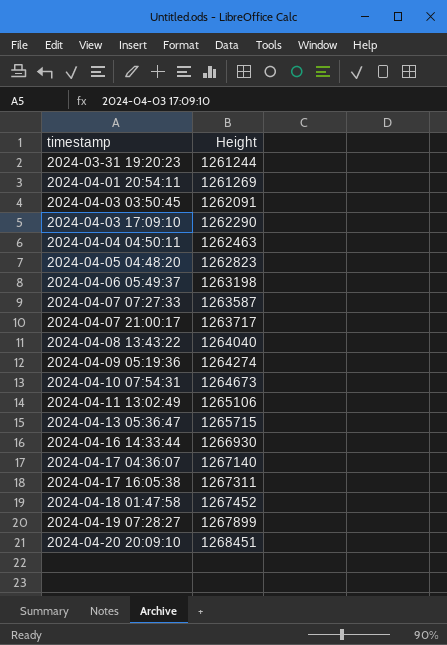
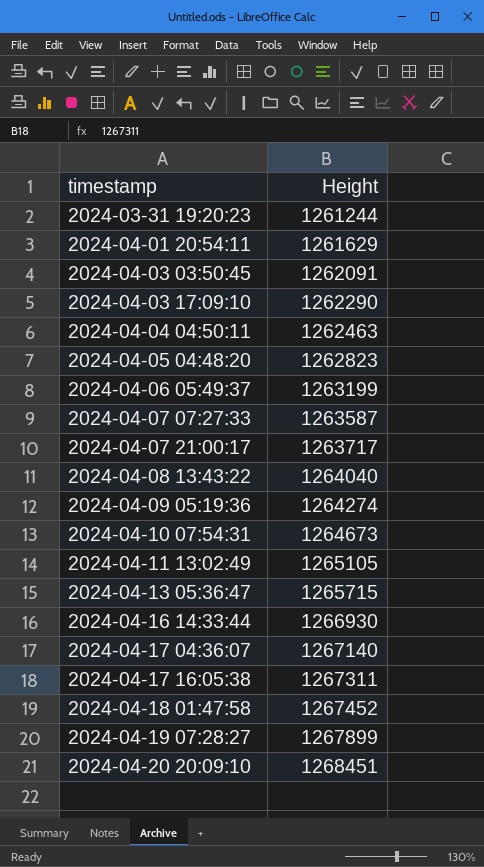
2024-04-01 20:54:11 | Height: 1261269 -> 1261629
2024-04-06 05:49:37 | Height: 1263198 -> 1263199
2024-04-11 13:02:49 | Height: 1265106 -> 1265105

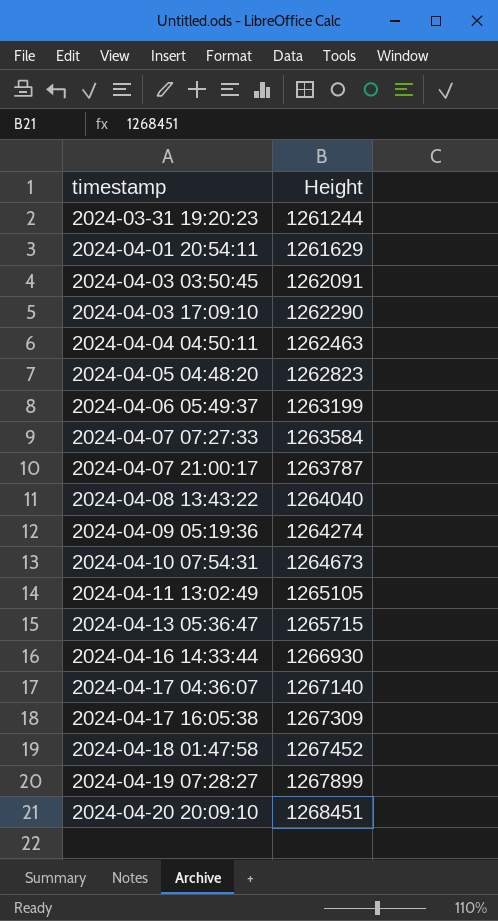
2024-04-07 07:27:33 | Height: 1263587 -> 1263584
2024-04-07 21:00:17 | Height: 1263717 -> 1263787
2024-04-17 16:05:38 | Height: 1267311 -> 1267309

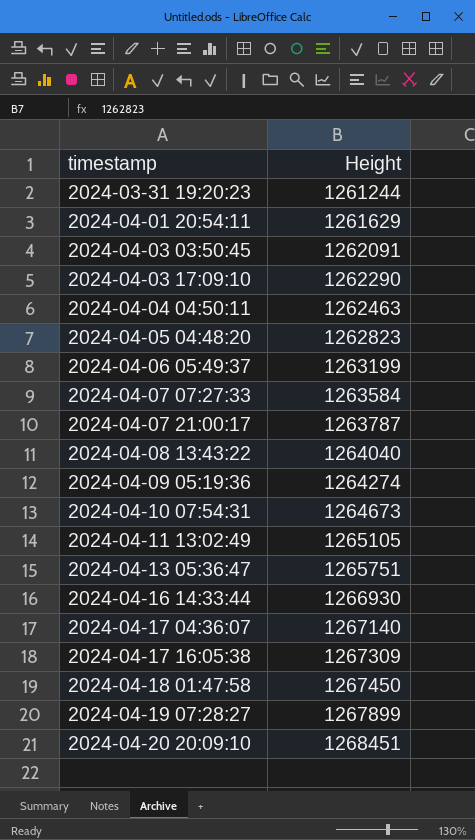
2024-04-13 05:36:47 | Height: 1265715 -> 1265751
2024-04-18 01:47:58 | Height: 1267452 -> 1267450

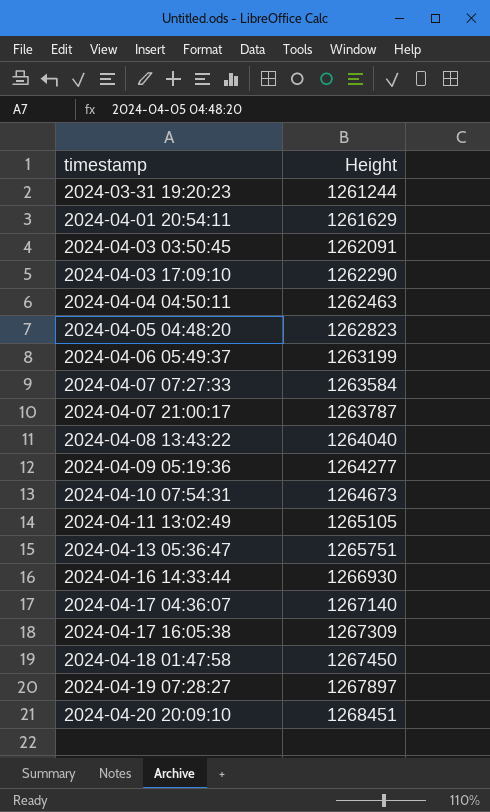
2024-04-09 05:19:36 | Height: 1264274 -> 1264277
2024-04-19 07:28:27 | Height: 1267899 -> 1267897

